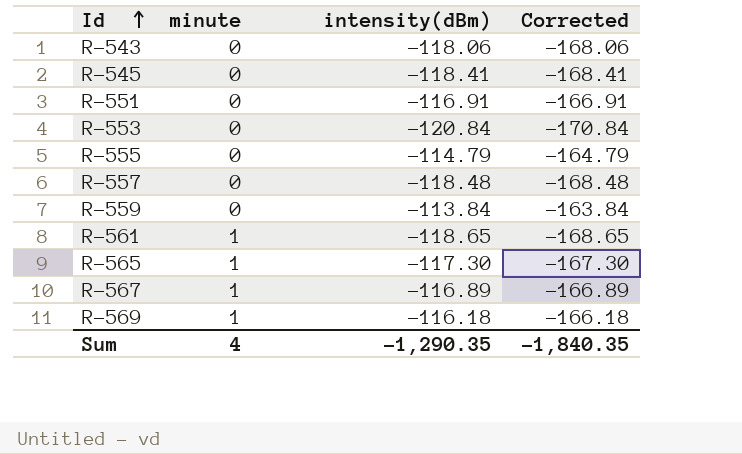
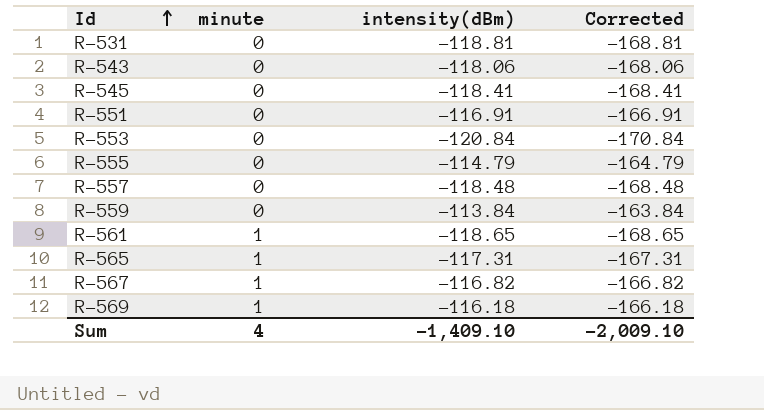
row R-531: none -> 0 | -118.81 | -168.81
R-565 | intensity(dBm): -117.30 -> -117.31
R-565 | Corrected: -167.30 -> -167.31
R-567 | intensity(dBm): -116.89 -> -116.82
R-567 | Corrected: -166.89 -> -166.82
Sum | intensity(dBm): -1,290.35 -> -1,409.10
Sum | Corrected: -1,840.35 -> -2,009.10

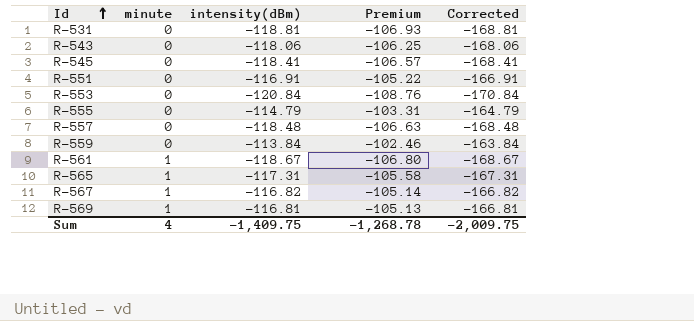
column Premium | formula: none -> [intensity(dBm)] * 0.9
R-561 | intensity(dBm): -118.65 -> -118.67
R-561 | Corrected: -168.65 -> -168.67
R-569 | intensity(dBm): -116.18 -> -116.81
R-569 | Corrected: -166.18 -> -166.81
Sum | intensity(dBm): -1,409.10 -> -1,409.75
Sum | Corrected: -2,009.10 -> -2,009.75

